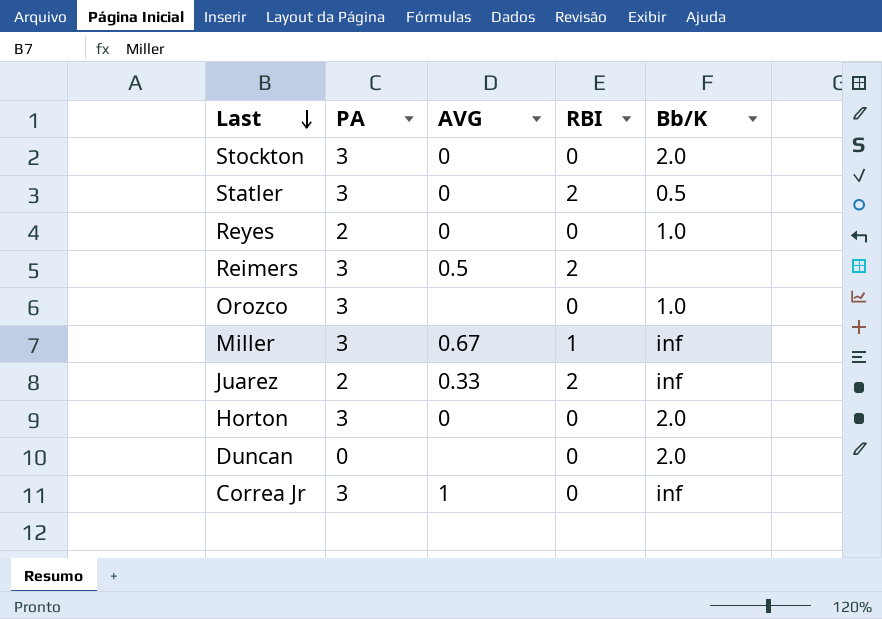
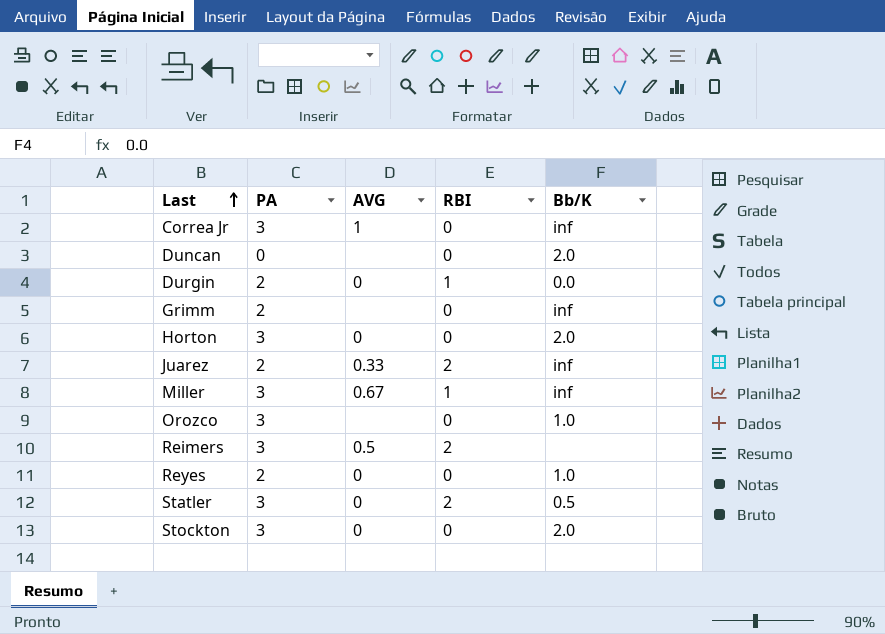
row order: Last descending -> Last ascending
row Durgin: none -> 2 | 0 | 1 | 0.0
row Grimm: none -> 2 | none | 0 | inf

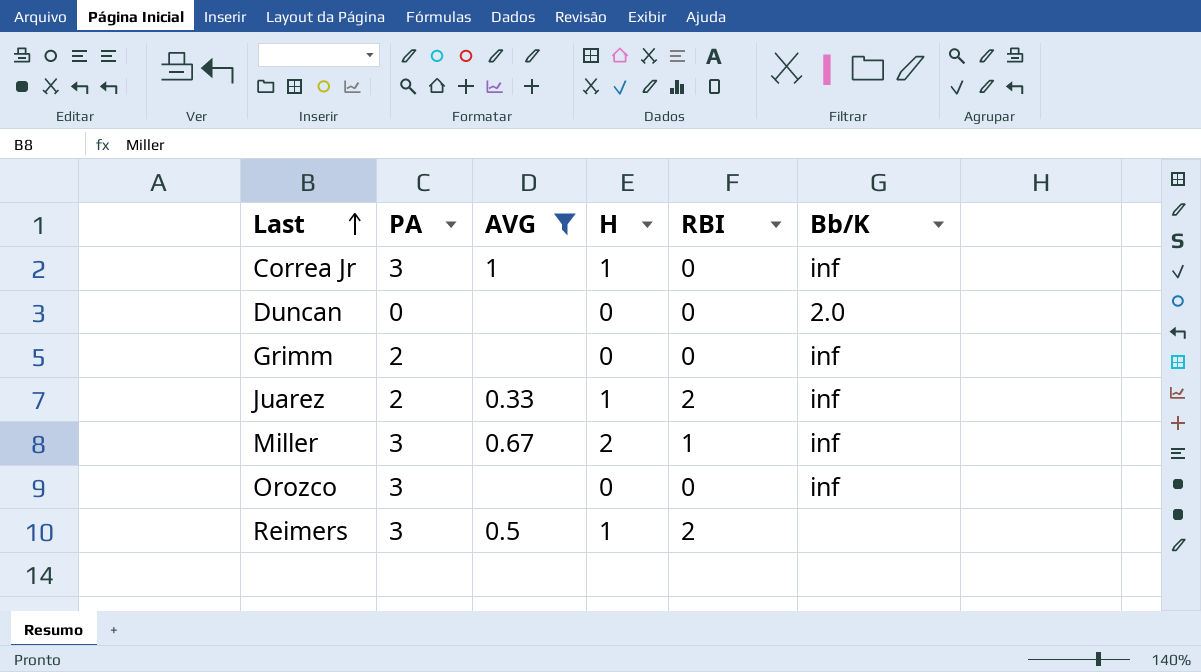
filter: none -> AVG != 0
column H | position: none -> 4
Orozco | Bb/K: 1.0 -> inf

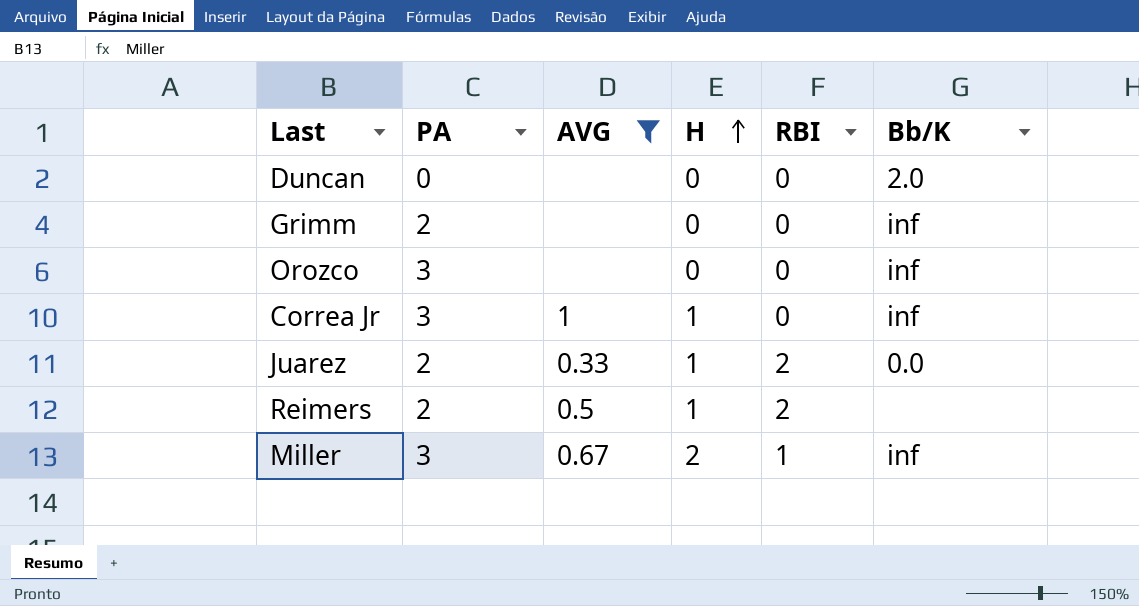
row order: Last ascending -> H ascending
Juarez | Bb/K: inf -> 0.0
Reimers | PA: 3 -> 2

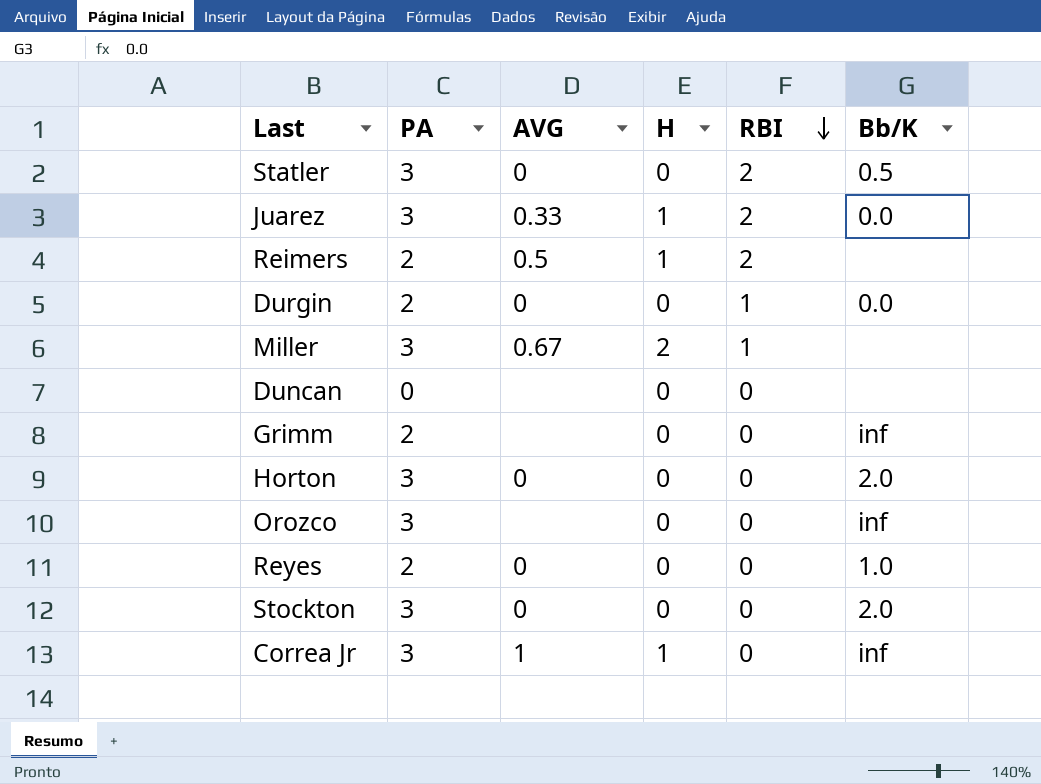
filter: AVG != 0 -> none
row order: H ascending -> RBI descending
Juarez | PA: 2 -> 3
Miller | Bb/K: inf -> none
Duncan | Bb/K: 2.0 -> none

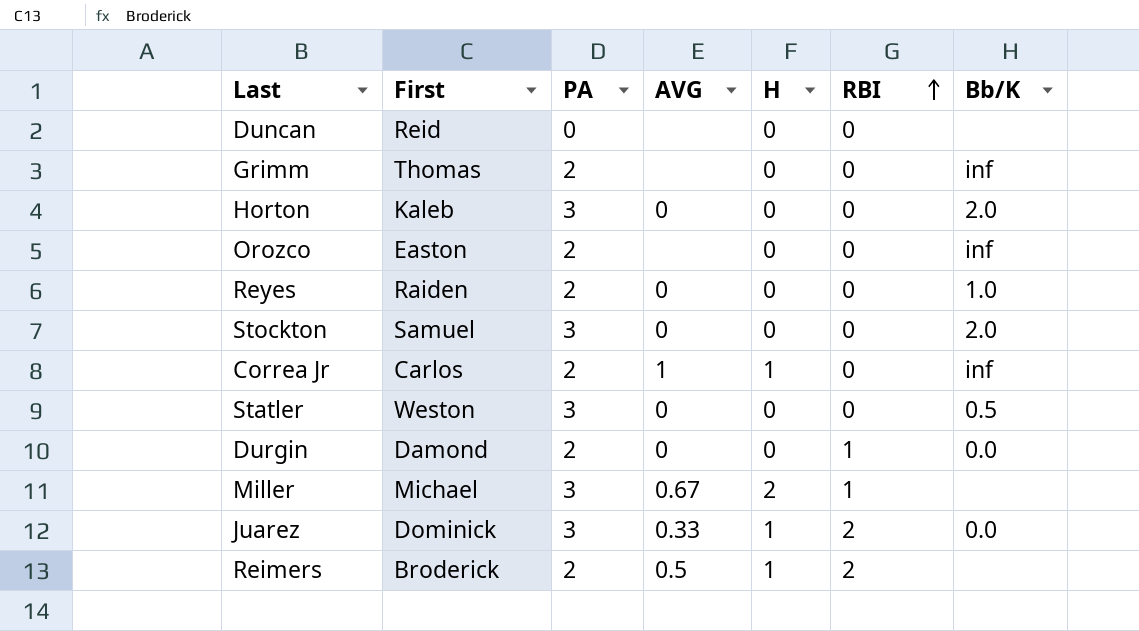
row order: RBI descending -> RBI ascending
column First | position: none -> 2
Orozco | PA: 3 -> 2
Correa Jr | PA: 3 -> 2
Statler | RBI: 2 -> 0

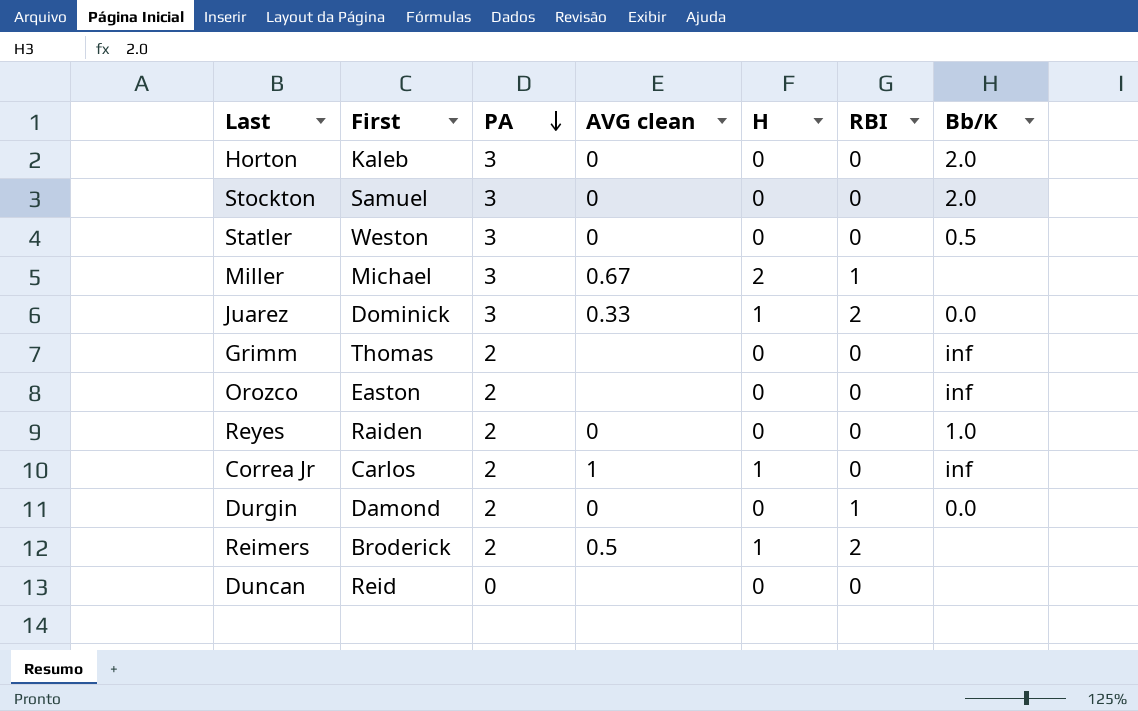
row order: RBI ascending -> PA descending
column name: AVG -> AVG clean

